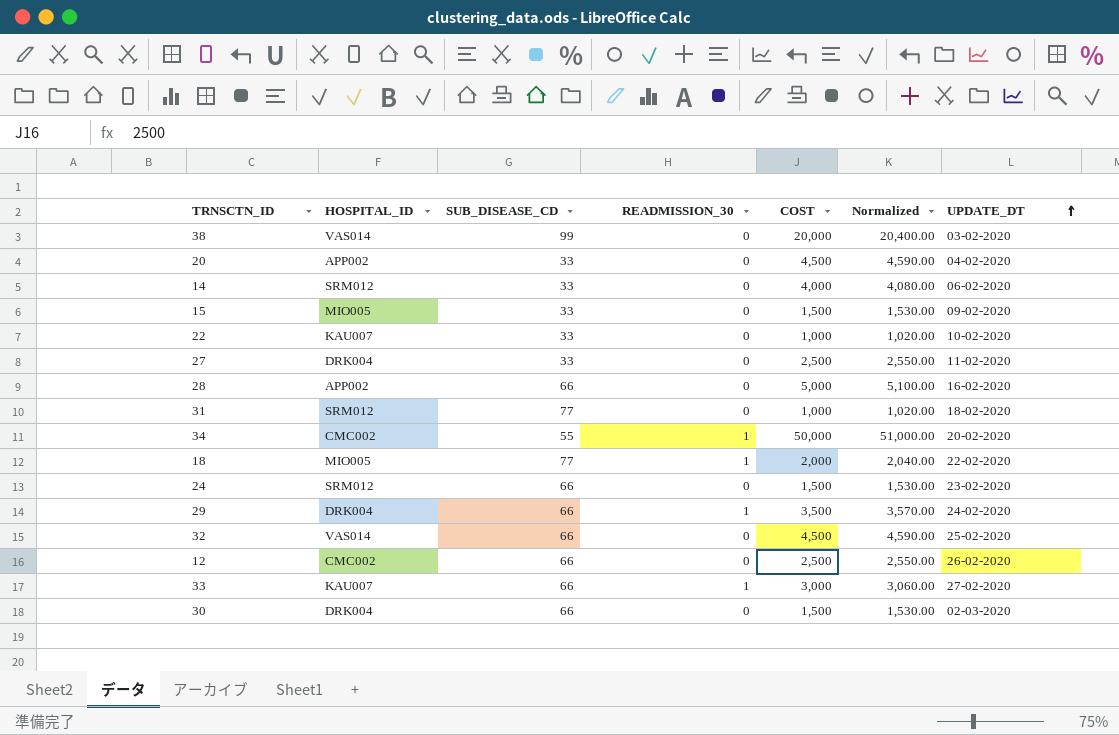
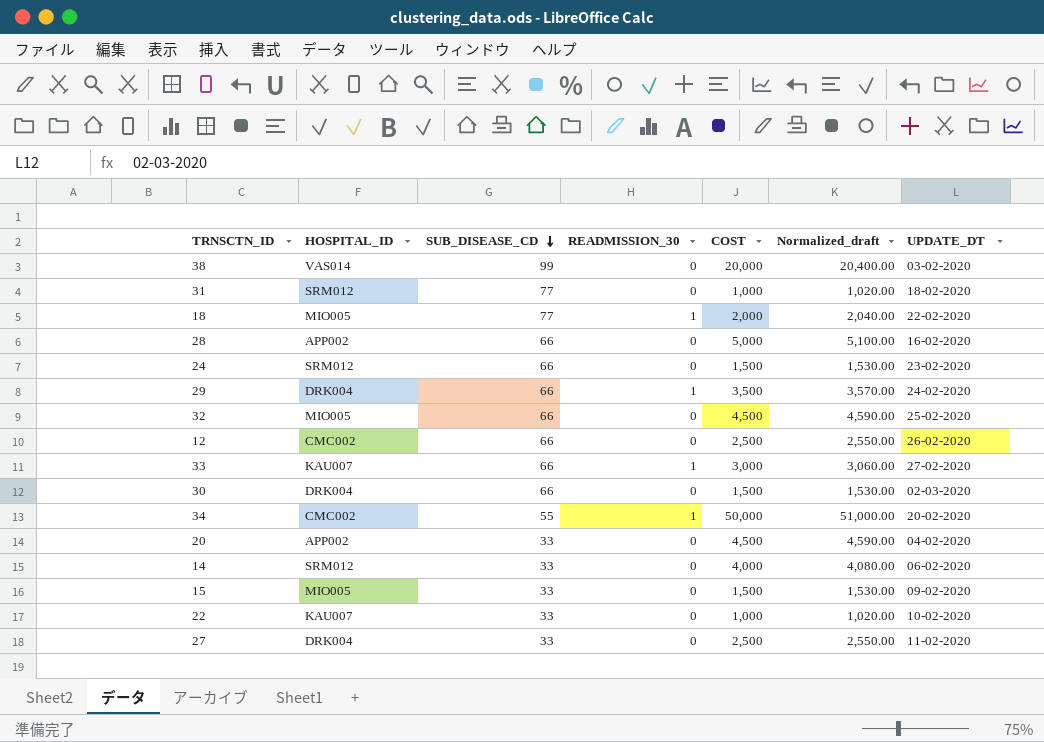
row order: UPDATE_DT ascending -> SUB_DISEASE_CD descending
column name: Normalized -> Normalized_draft
32 | HOSPITAL_ID: VAS014 -> MIO005

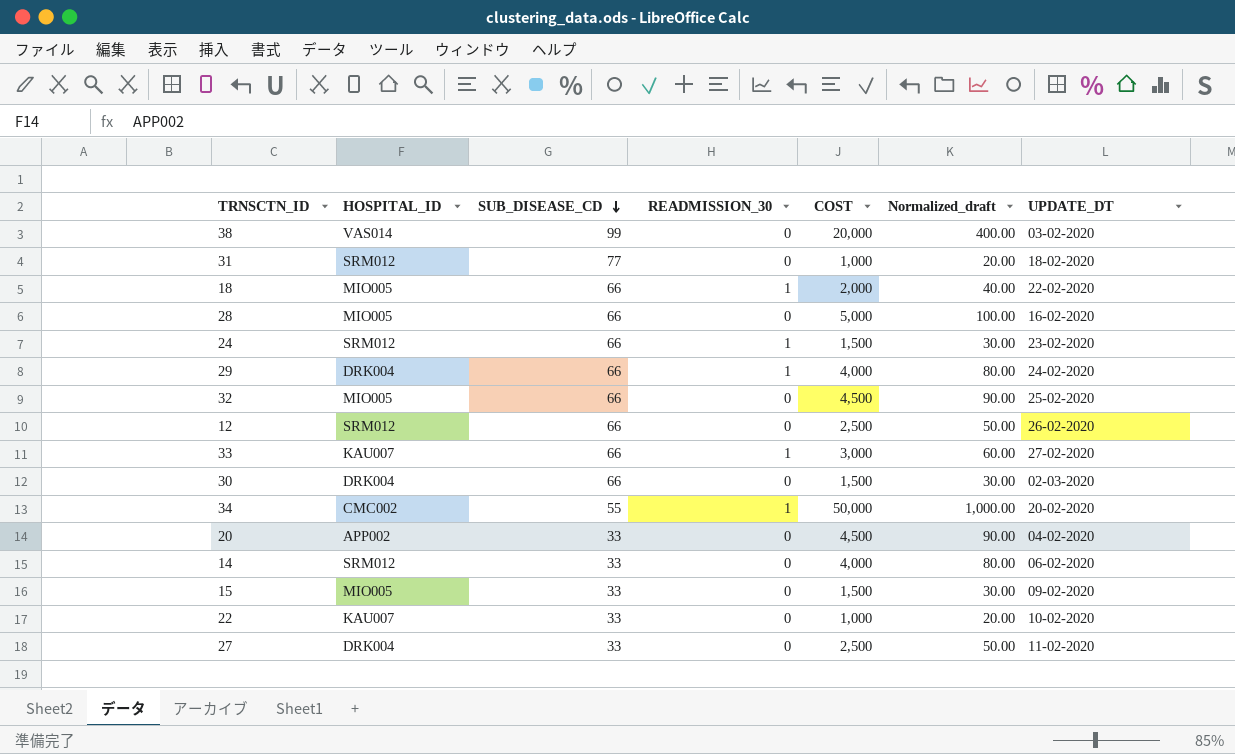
column Normalized_draft | formula: [COST] * 1.02 -> [COST] * 0.02
18 | SUB_DISEASE_CD: 77 -> 66
28 | HOSPITAL_ID: APP002 -> MIO005
24 | READMISSION_30: 0 -> 1
29 | COST: 3,500 -> 4,000
12 | HOSPITAL_ID: CMC002 -> SRM012

